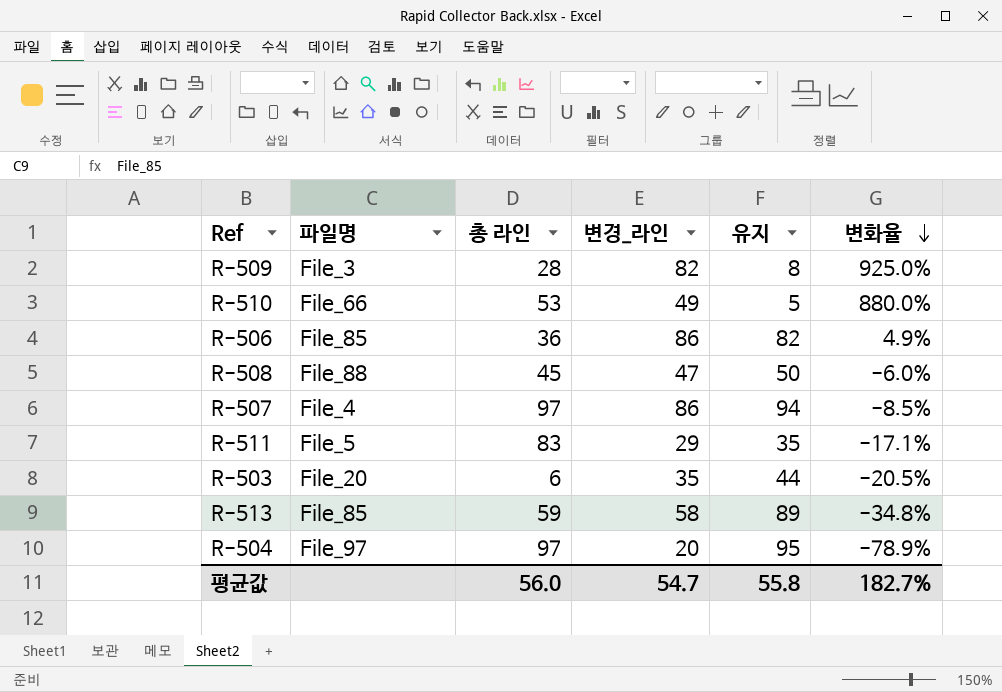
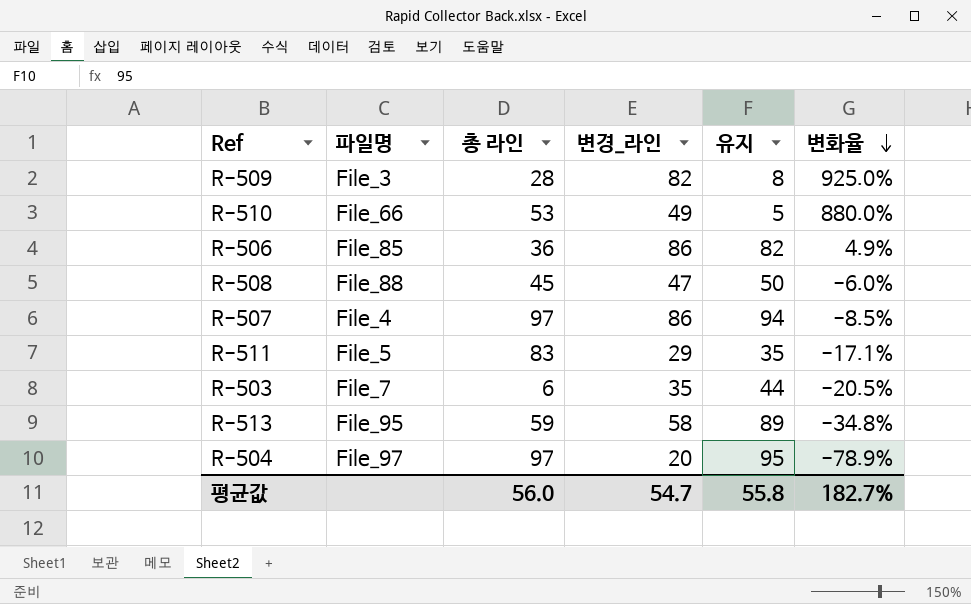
R-503 | 파일명: File_20 -> File_7
R-513 | 파일명: File_85 -> File_95

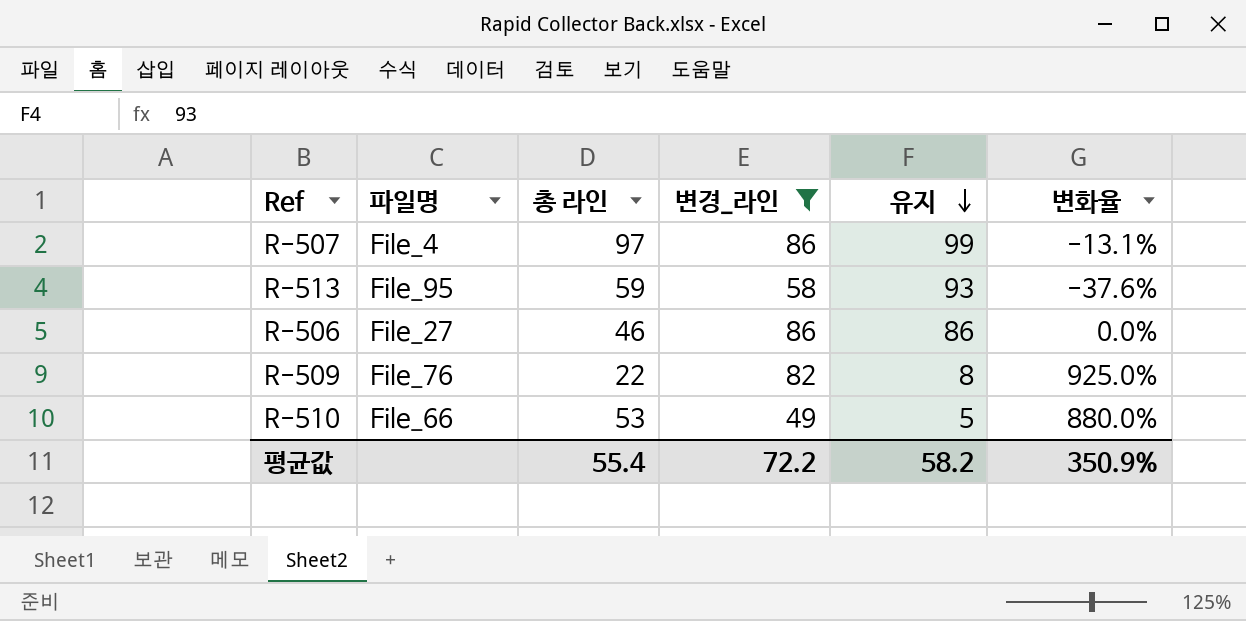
filter: none -> 변경_라인 >= 49
row order: 변화율 descending -> 유지 descending
R-507 | 유지: 94 -> 99
R-507 | 변화율: -8.5% -> -13.1%
R-513 | 유지: 89 -> 93
R-513 | 변화율: -34.8% -> -37.6%
R-506 | 파일명: File_85 -> File_27
R-506 | 총 라인: 36 -> 46
R-506 | 유지: 82 -> 86
R-506 | 변화율: 4.9% -> 0.0%
R-509 | 파일명: File_3 -> File_76
R-509 | 총 라인: 28 -> 22
평균값 | 총 라인: 56.0 -> 55.4
평균값 | 변경_라인: 54.7 -> 72.2
평균값 | 유지: 55.8 -> 58.2
평균값 | 변화율: 182.7% -> 350.9%

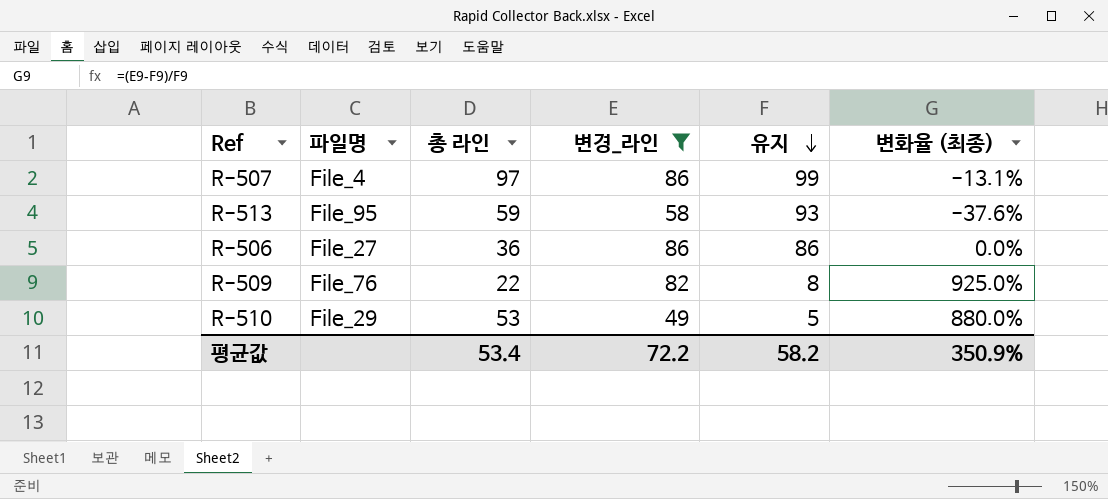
column name: 변화율 -> 변화율 (최종)
R-506 | 총 라인: 46 -> 36
R-510 | 파일명: File_66 -> File_29
평균값 | 총 라인: 55.4 -> 53.4

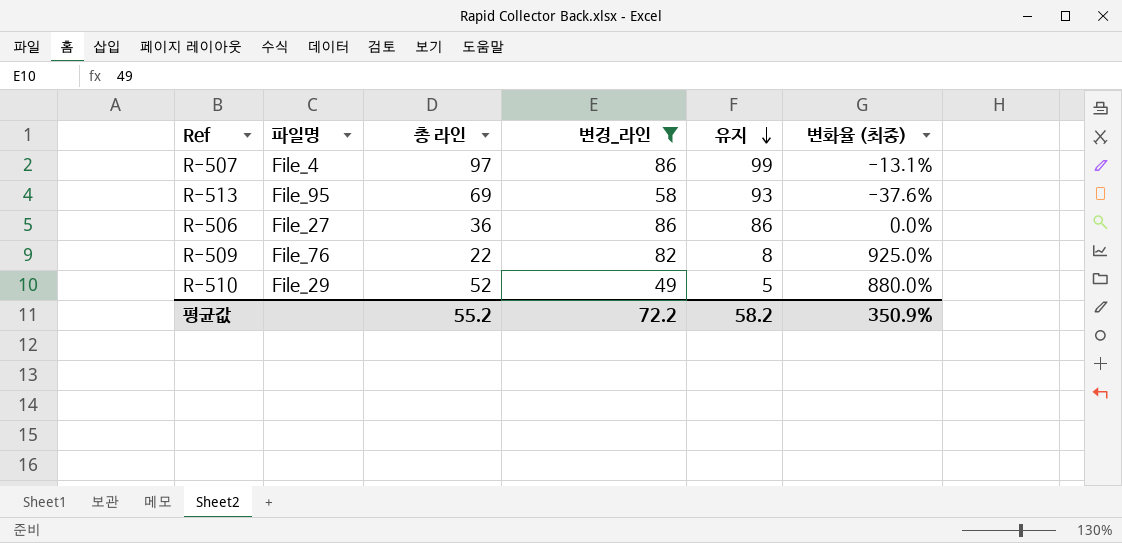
R-513 | 총 라인: 59 -> 69
R-510 | 총 라인: 53 -> 52
평균값 | 총 라인: 53.4 -> 55.2

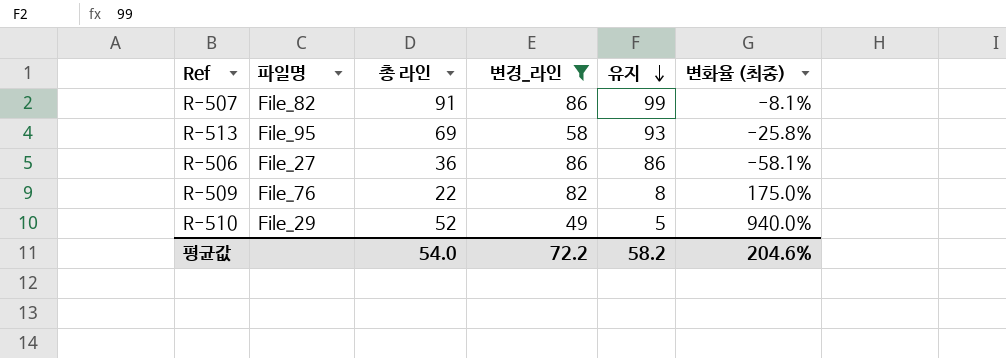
column 변화율 (최종) | formula: ([변경_라인] - [유지]) / [유지] -> ([총 라인] - [유지]) / [유지]
R-507 | 파일명: File_4 -> File_82
R-507 | 총 라인: 97 -> 91
평균값 | 총 라인: 55.2 -> 54.0
평균값 | 변화율 (최종): 350.9% -> 204.6%

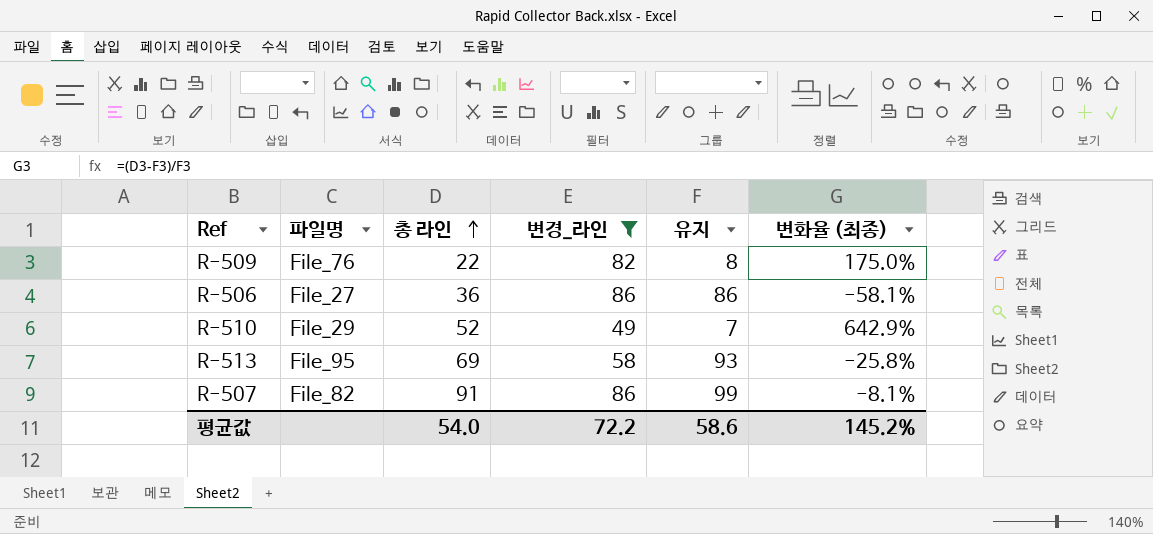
row order: 유지 descending -> 총 라인 ascending
R-510 | 유지: 5 -> 7
R-510 | 변화율 (최종): 940.0% -> 642.9%
평균값 | 유지: 58.2 -> 58.6
평균값 | 변화율 (최종): 204.6% -> 145.2%

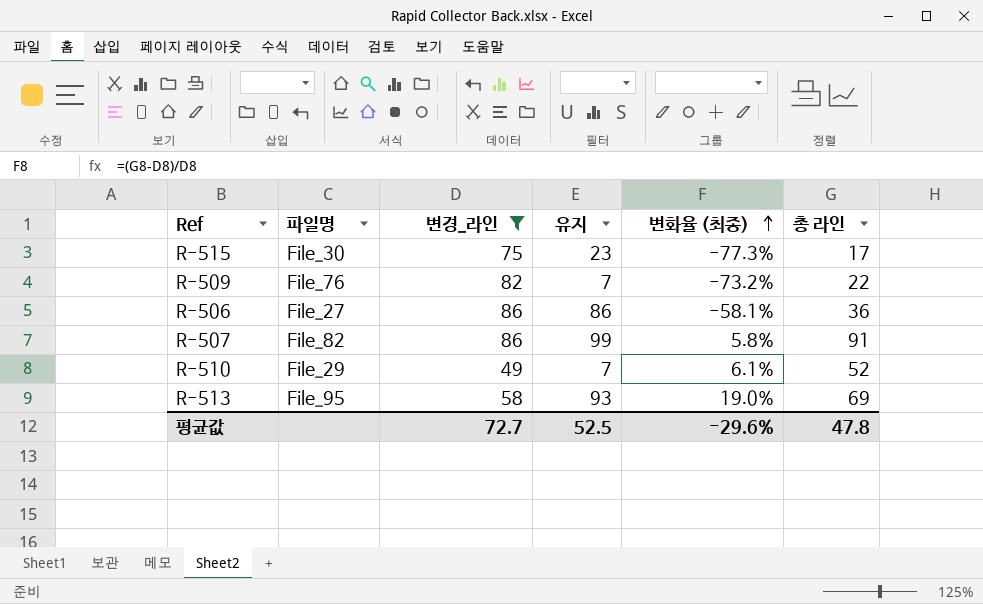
row order: 총 라인 ascending -> 변화율 (최종) ascending
column 변화율 (최종) | formula: ([총 라인] - [유지]) / [유지] -> ([총 라인] - [변경_라인]) / [변경_라인]
column 총 라인 | position: 3 -> 6
row R-515: none -> File_30 | 75 | 23 | -77.3% | 17
R-509 | 유지: 8 -> 7
평균값 | 변경_라인: 72.2 -> 72.7
평균값 | 유지: 58.6 -> 52.5
평균값 | 변화율 (최종): 145.2% -> -29.6%
평균값 | 총 라인: 54.0 -> 47.8

